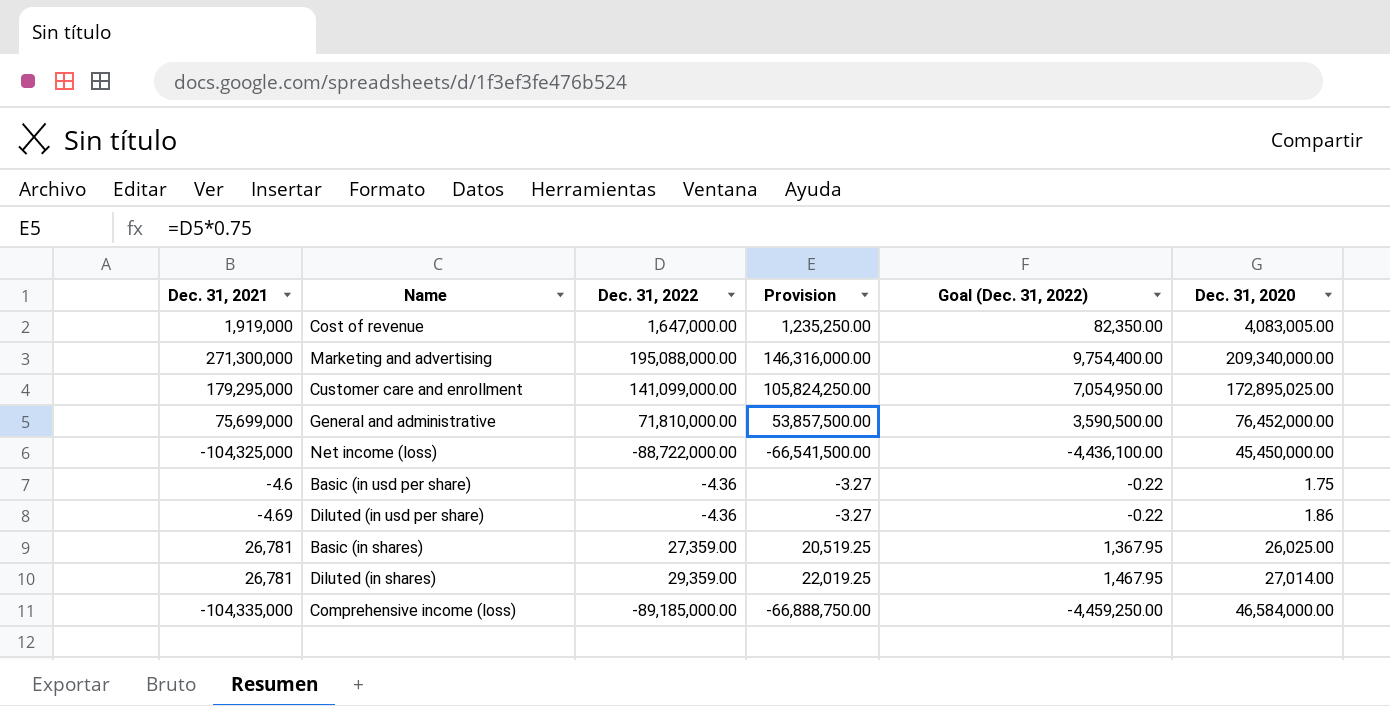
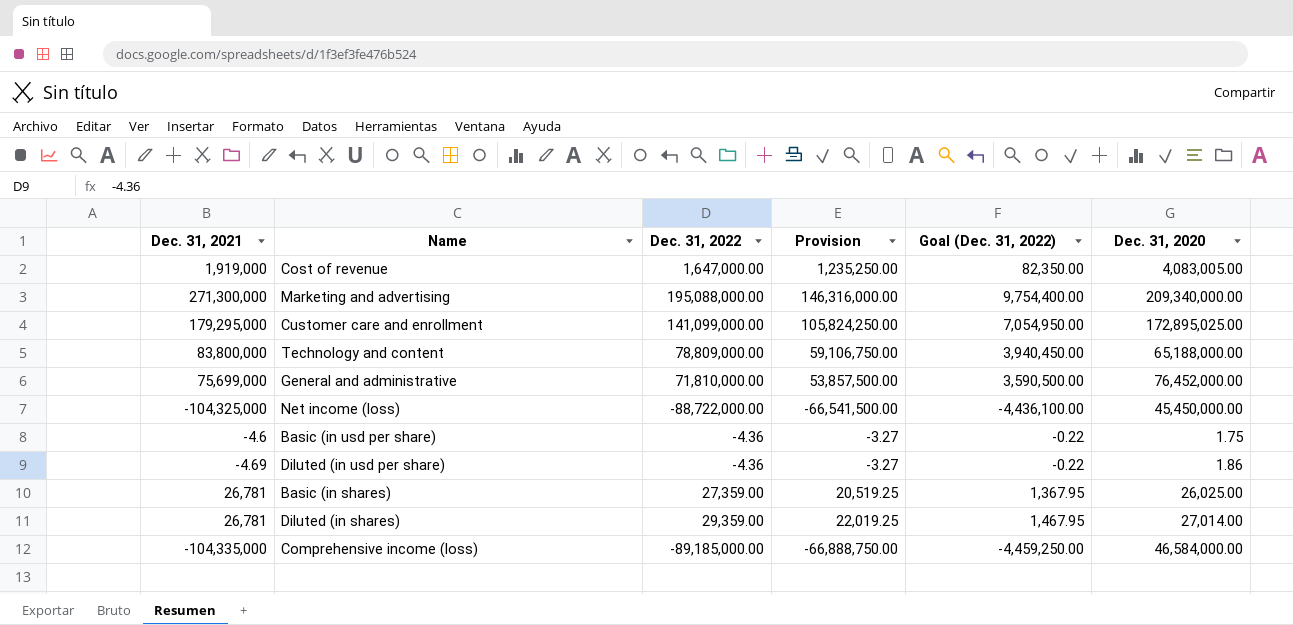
row Technology and content: none -> 83,800,000 | 78,809,000.00 | 59,106,750.00 | 3,940,450.00 | 65,188,000.00

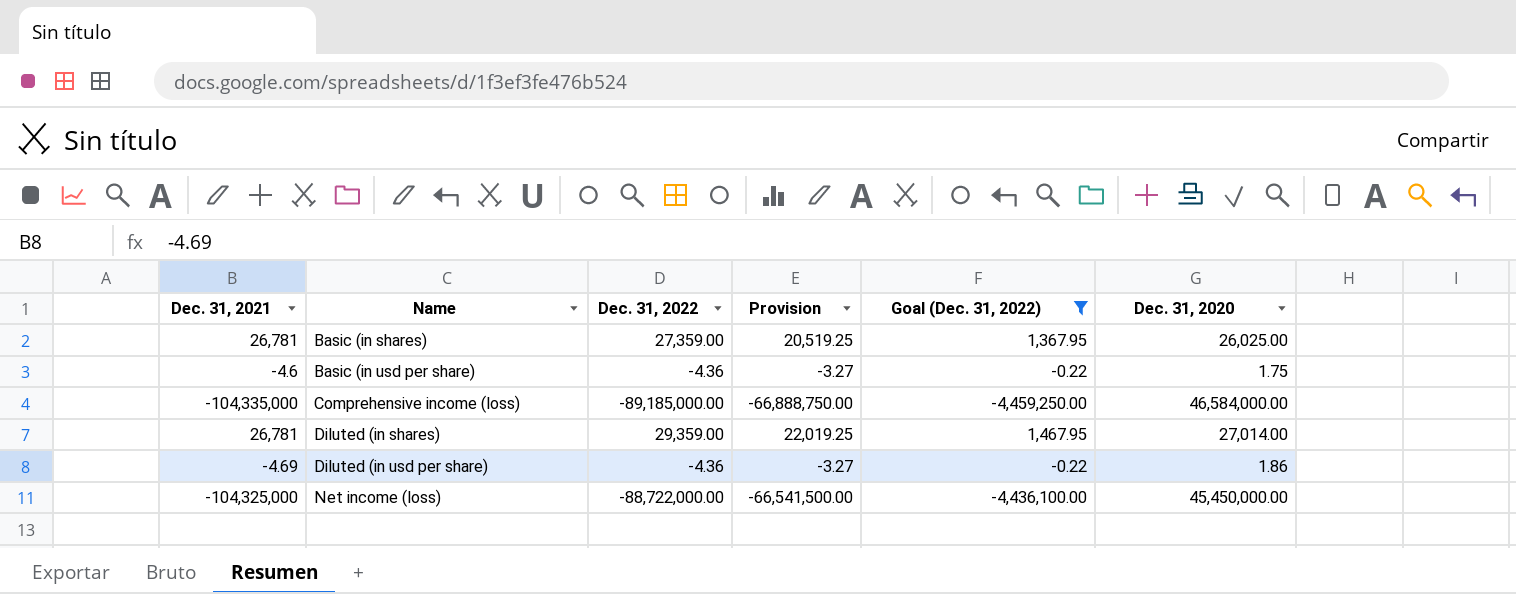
filter: none -> Goal (Dec. 31, 2022) <= 1,467.95
row order: none -> Name ascending

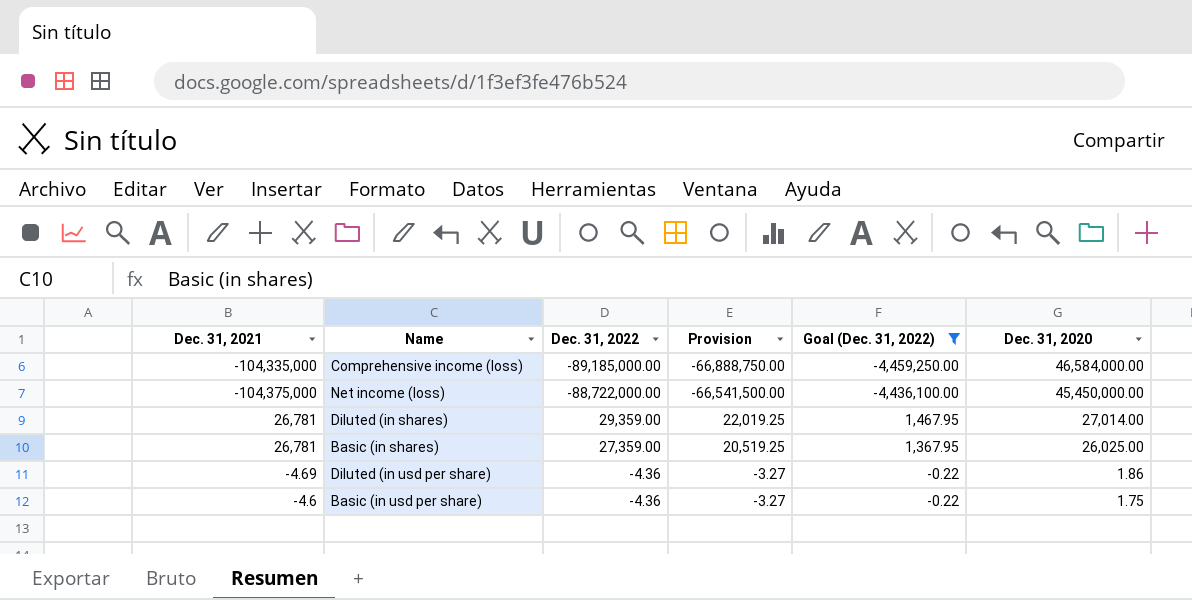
row order: Name ascending -> Dec. 31, 2020 descending
Net income (loss) | Dec. 31, 2021: -104,325,000 -> -104,375,000

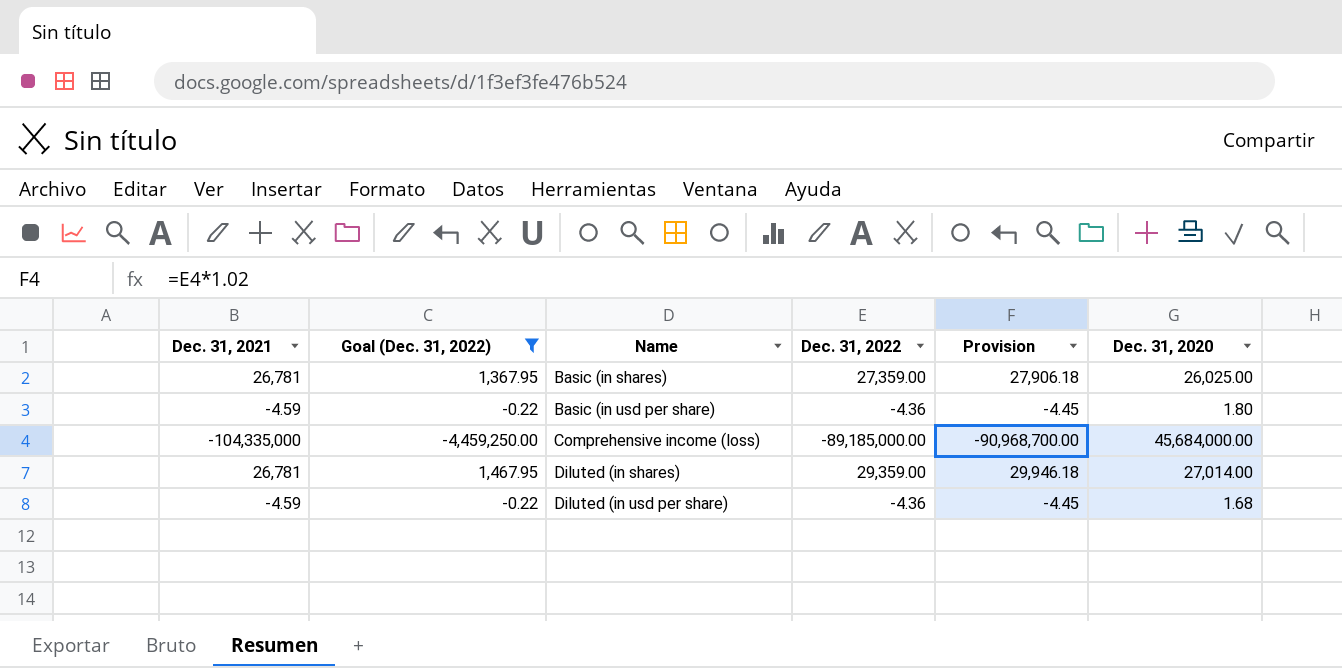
row order: Dec. 31, 2020 descending -> Name ascending
column Goal (Dec. 31, 2022) | position: 5 -> 2
column Provision | formula: [Dec. 31, 2022] * 0.75 -> [Dec. 31, 2022] * 1.02
row Net income (loss): -104,375,000 | -88,722,000.00 | -66,541,500.00 | -4,436,100.00 | 45,450,000.00 -> none
Basic (in usd per share) | Dec. 31, 2021: -4.6 -> -4.59
Basic (in usd per share) | Dec. 31, 2020: 1.75 -> 1.80
Comprehensive income (loss) | Dec. 31, 2020: 46,584,000.00 -> 45,684,000.00
Diluted (in usd per share) | Dec. 31, 2021: -4.69 -> -4.59
Diluted (in usd per share) | Dec. 31, 2020: 1.86 -> 1.68

